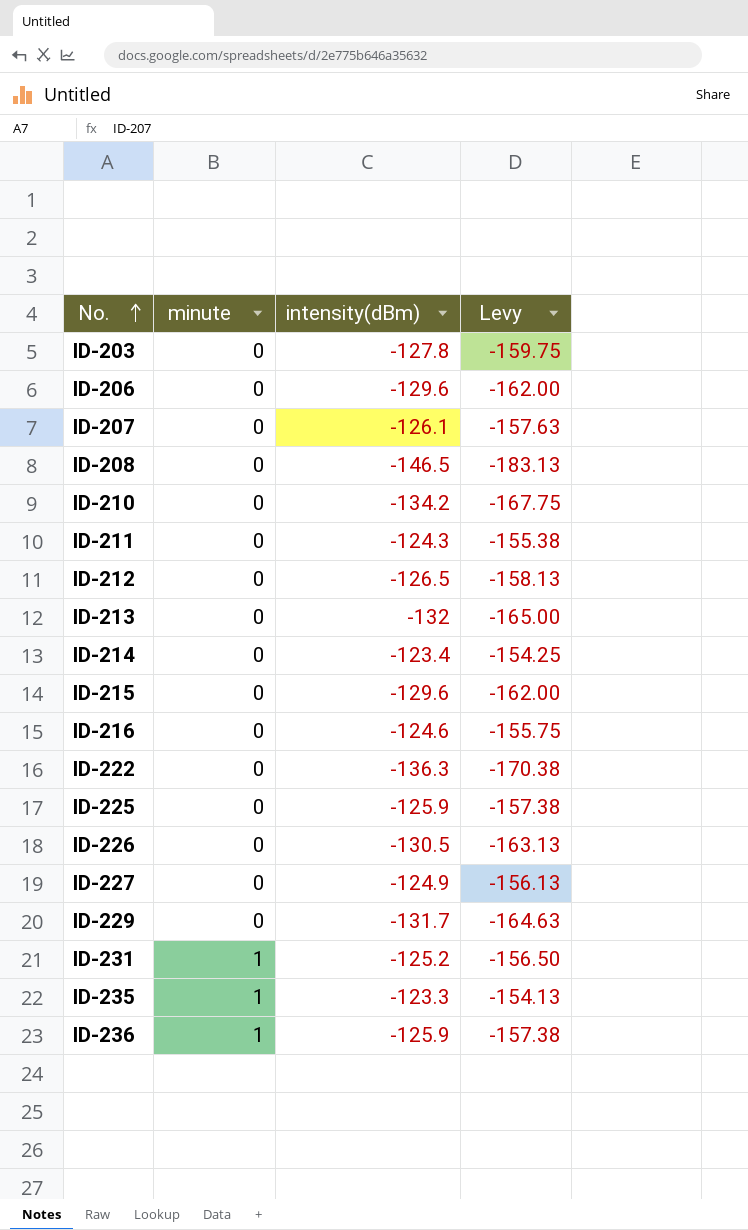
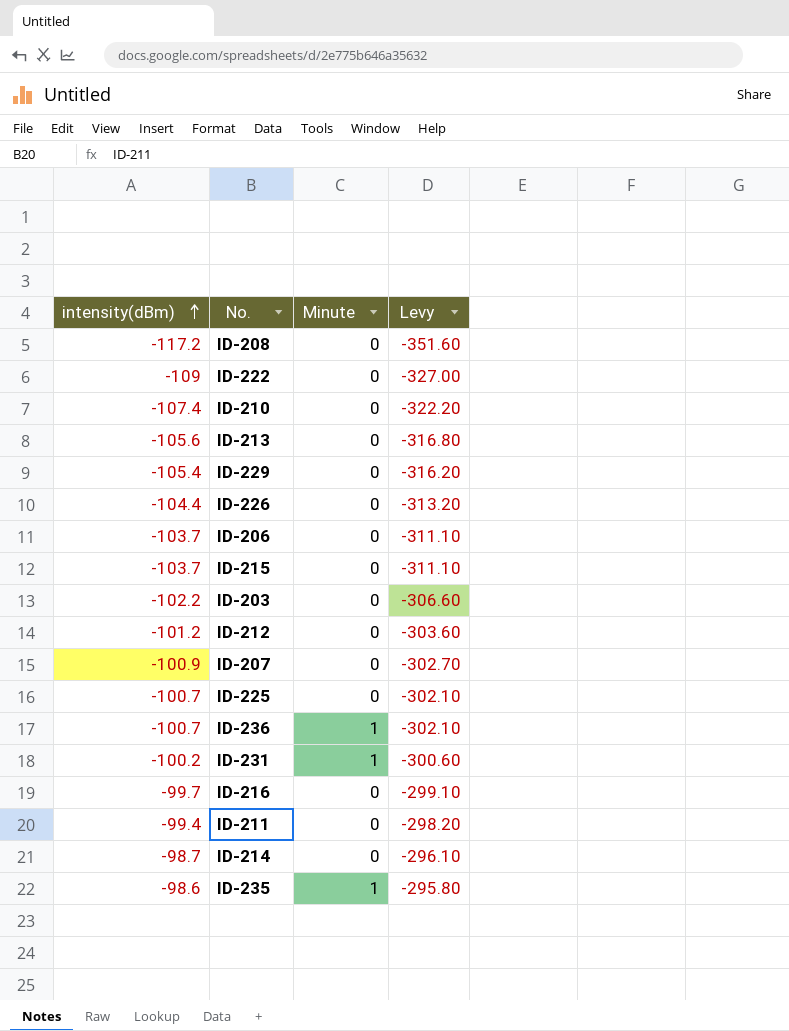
row order: No. ascending -> intensity(dBm) ascending
column intensity(dBm) | position: 3 -> 1
column name: minute -> Minute
column Levy | formula: [intensity(dBm)] * 1.25 -> [intensity(dBm)] * 3
row ID-227: 0 | -124.9 | -156.13 -> none
ID-208 | intensity(dBm): -146.5 -> -117.2
ID-222 | intensity(dBm): -136.3 -> -109
ID-210 | intensity(dBm): -134.2 -> -107.4
ID-213 | intensity(dBm): -132 -> -105.6
ID-229 | intensity(dBm): -131.7 -> -105.4
ID-226 | intensity(dBm): -130.5 -> -104.4
ID-206 | intensity(dBm): -129.6 -> -103.7
ID-215 | intensity(dBm): -129.6 -> -103.7
ID-203 | intensity(dBm): -127.8 -> -102.2
ID-212 | intensity(dBm): -126.5 -> -101.2
ID-207 | intensity(dBm): -126.1 -> -100.9
ID-225 | intensity(dBm): -125.9 -> -100.7
ID-236 | intensity(dBm): -125.9 -> -100.7
ID-231 | intensity(dBm): -125.2 -> -100.2
ID-216 | intensity(dBm): -124.6 -> -99.7
ID-211 | intensity(dBm): -124.3 -> -99.4
ID-214 | intensity(dBm): -123.4 -> -98.7
ID-235 | intensity(dBm): -123.3 -> -98.6

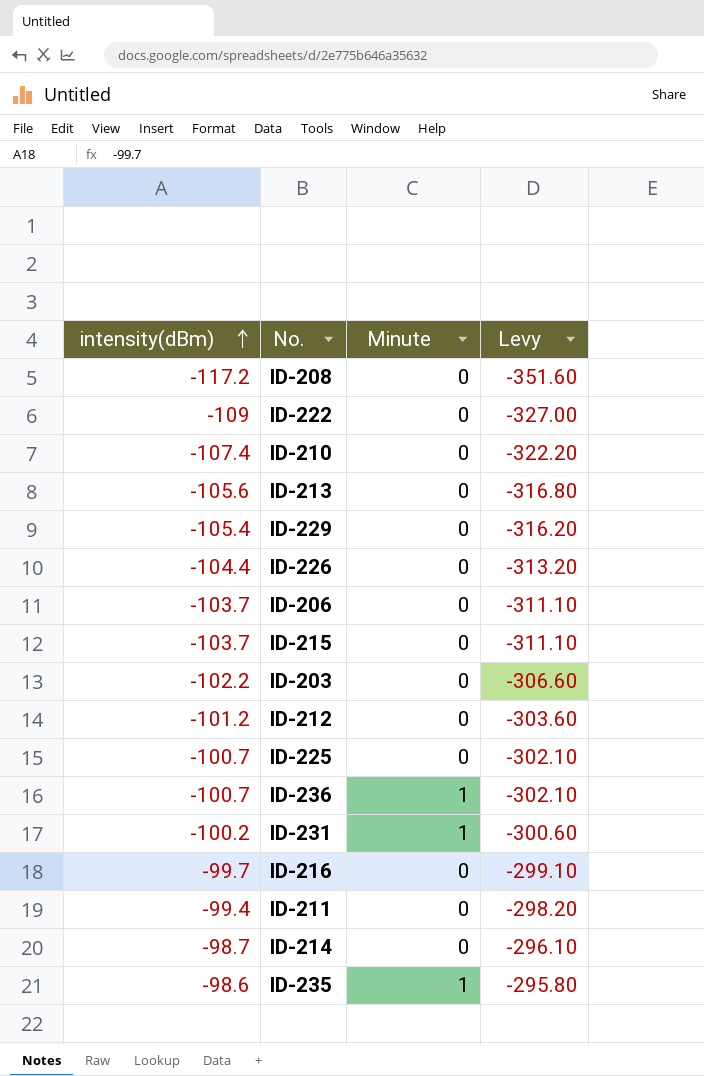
row ID-207: -100.9 | 0 | -302.70 -> none

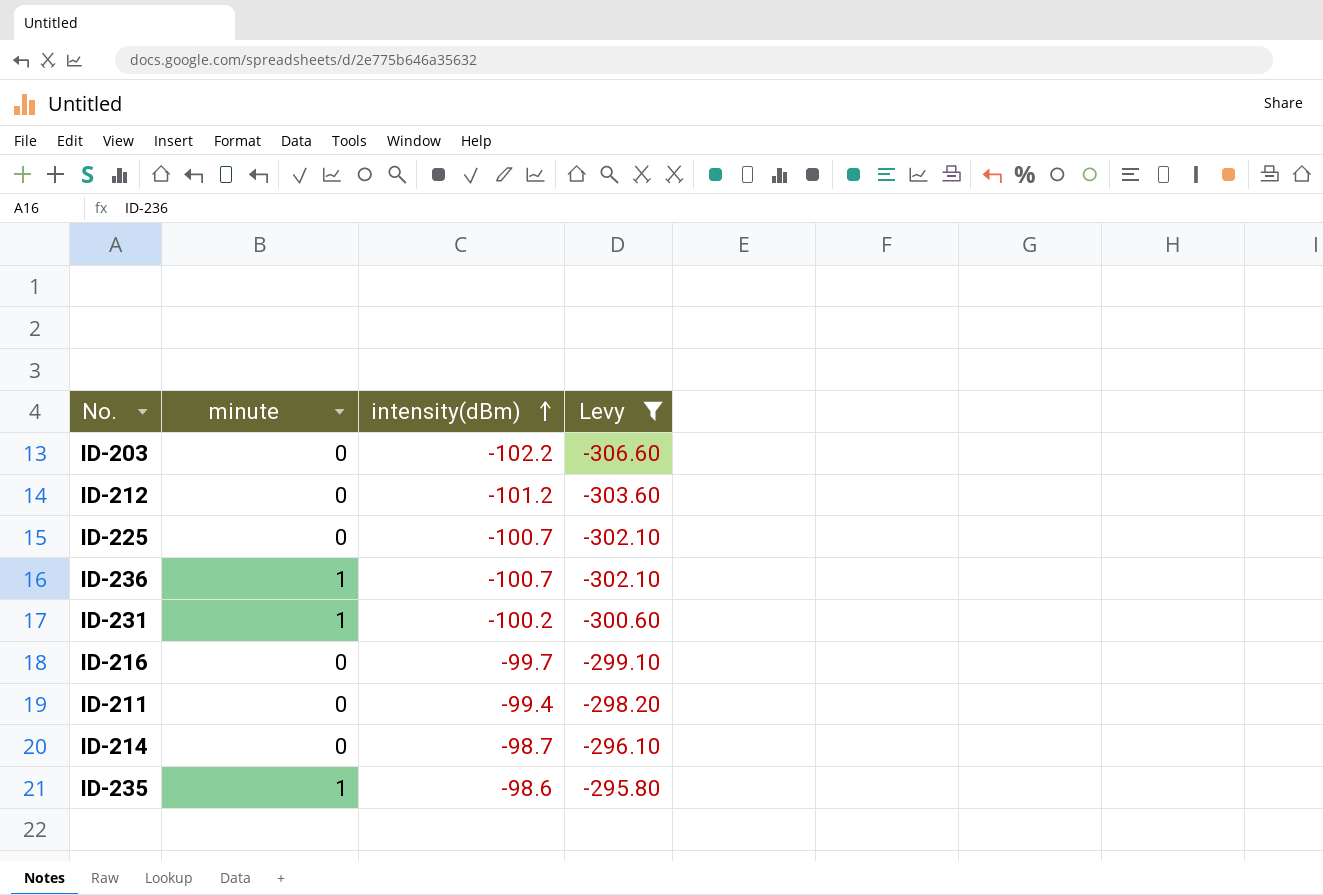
filter: none -> Levy >= -306.60
column name: Minute -> minute
column intensity(dBm) | position: 1 -> 3

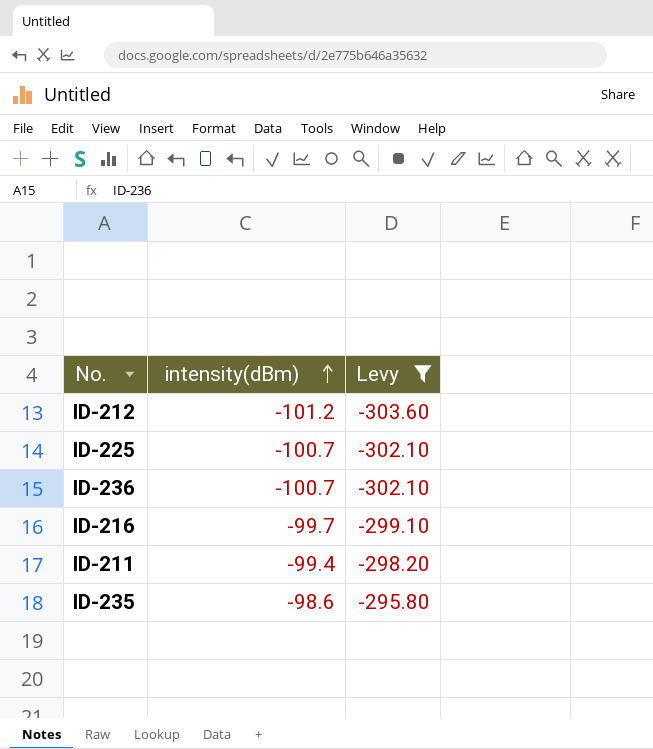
column minute | position: 2 -> none
row ID-203: 0 | -102.2 | -306.60 -> none
row ID-231: 1 | -100.2 | -300.60 -> none
row ID-214: 0 | -98.7 | -296.10 -> none

